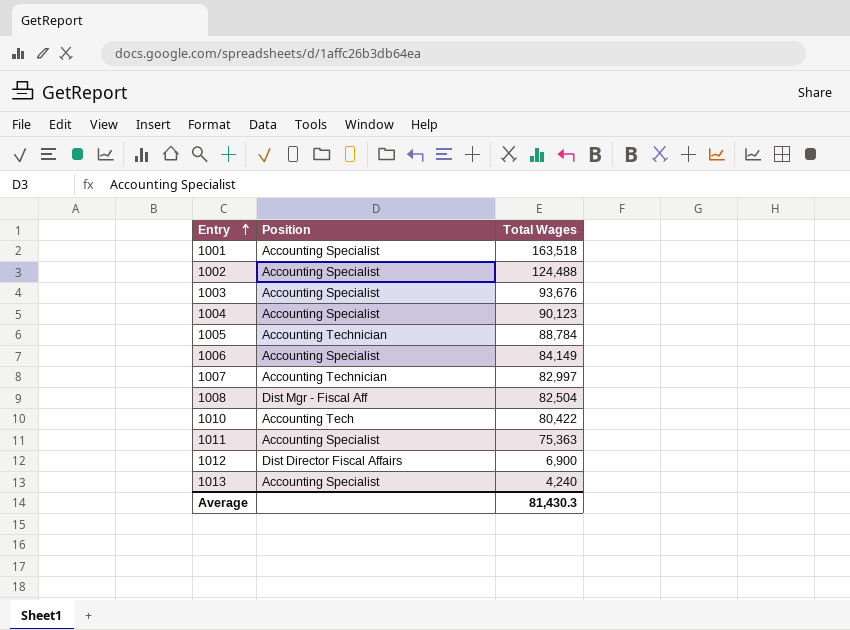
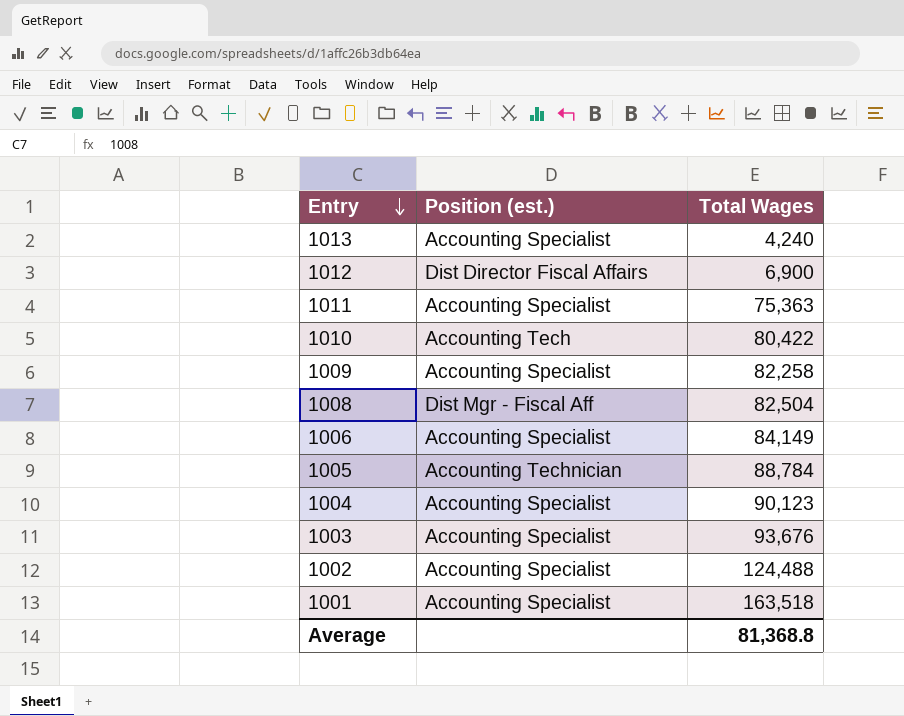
row order: Entry ascending -> Entry descending
column name: Position -> Position (est.)
row 1007: Accounting Technician | 82,997 -> none
row 1009: none -> Accounting Specialist | 82,258
Average | Total Wages: 81,430.3 -> 81,368.8

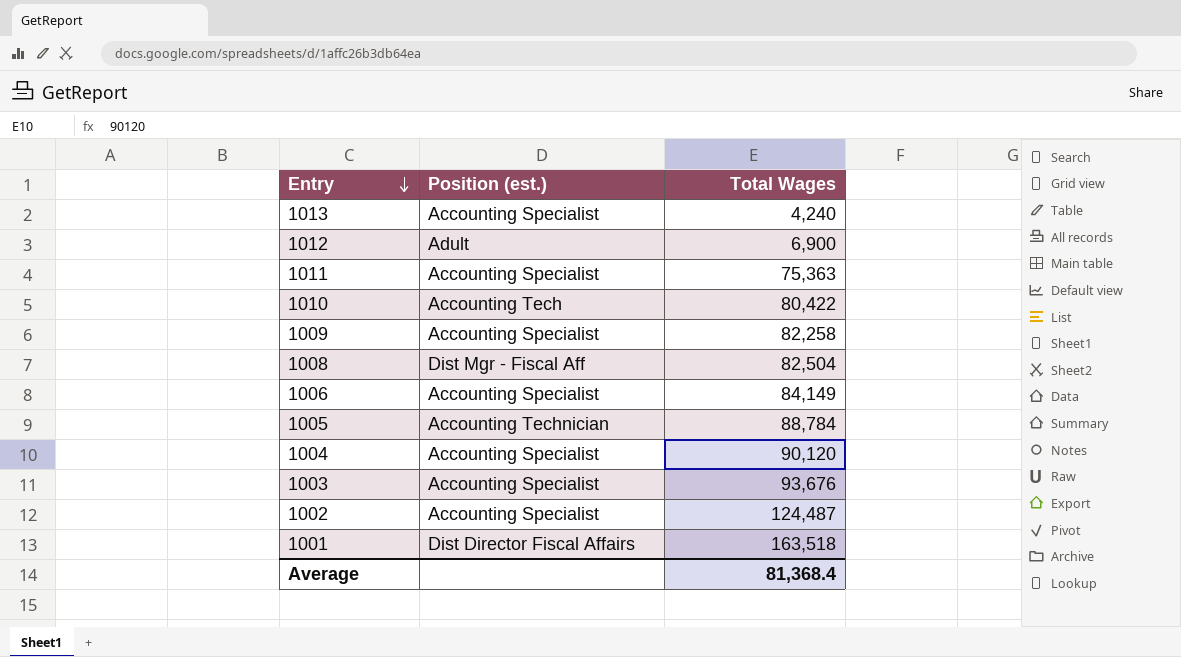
1012 | Position (est.): Dist Director Fiscal Affairs -> Adult
1004 | Total Wages: 90,123 -> 90,120
1002 | Total Wages: 124,488 -> 124,487
1001 | Position (est.): Accounting Specialist -> Dist Director Fiscal Affairs
Average | Total Wages: 81,368.8 -> 81,368.4

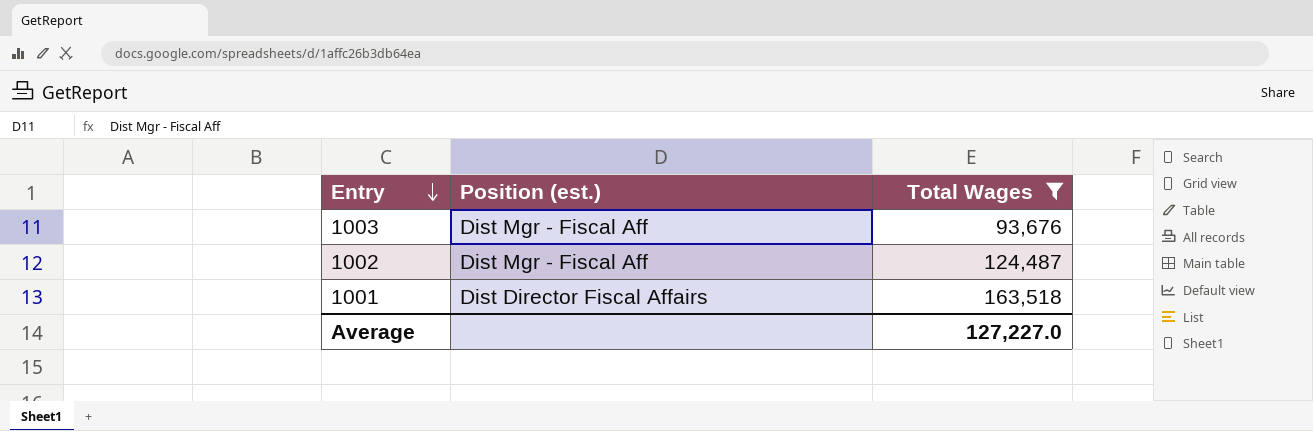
filter: none -> Total Wages >= 93,676
1003 | Position (est.): Accounting Specialist -> Dist Mgr - Fiscal Aff
1002 | Position (est.): Accounting Specialist -> Dist Mgr - Fiscal Aff
Average | Total Wages: 81,368.4 -> 127,227.0

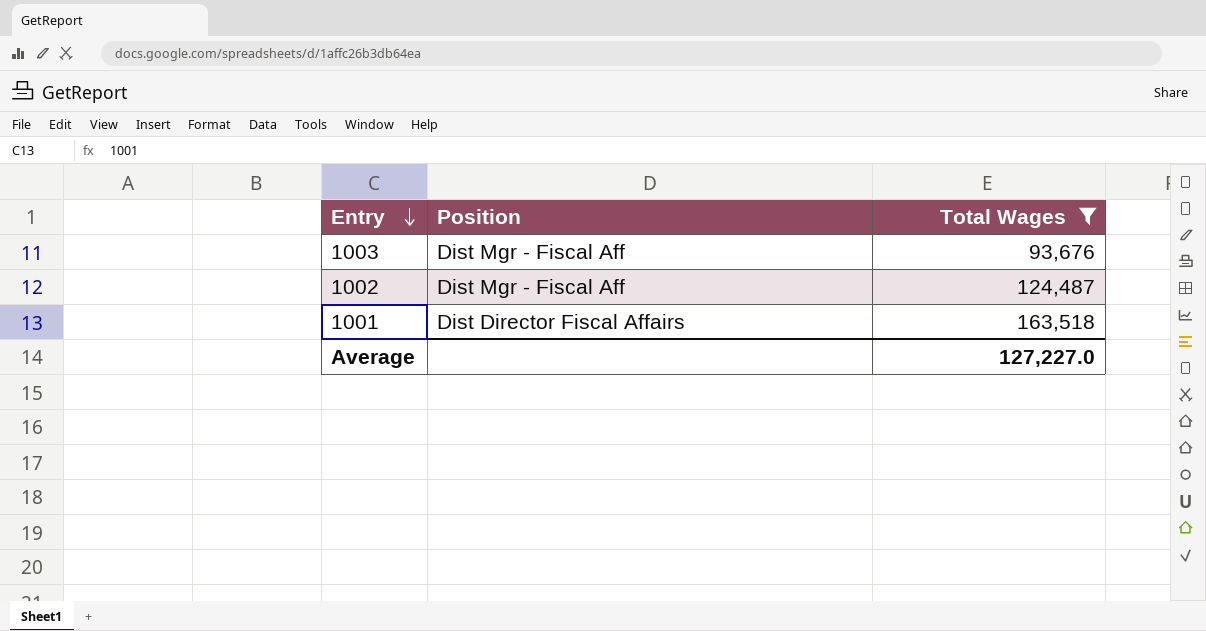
column name: Position (est.) -> Position

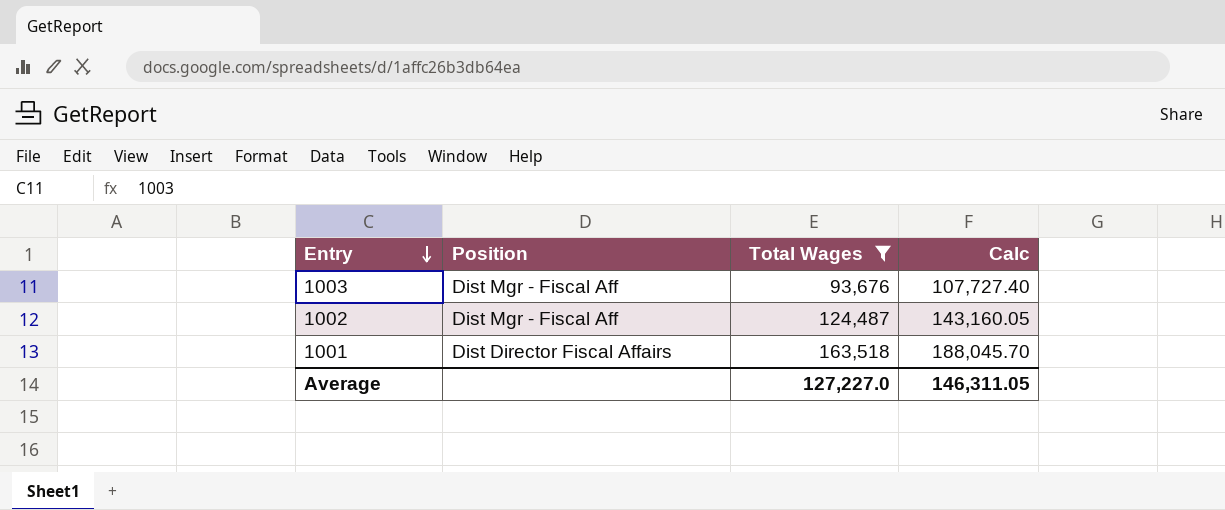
column Calc | formula: none -> [Total Wages] * 1.15

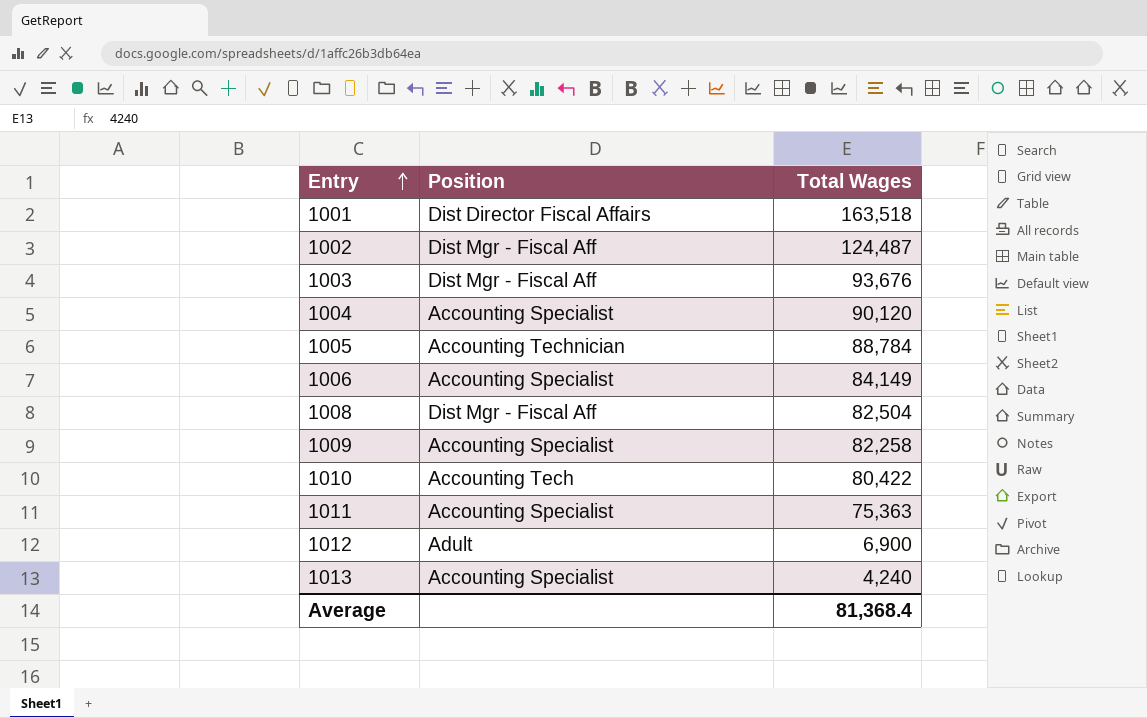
filter: Total Wages >= 93,676 -> none
row order: Entry descending -> Entry ascending
column Calc | formula: [Total Wages] * 1.15 -> none
Average | Total Wages: 127,227.0 -> 81,368.4

